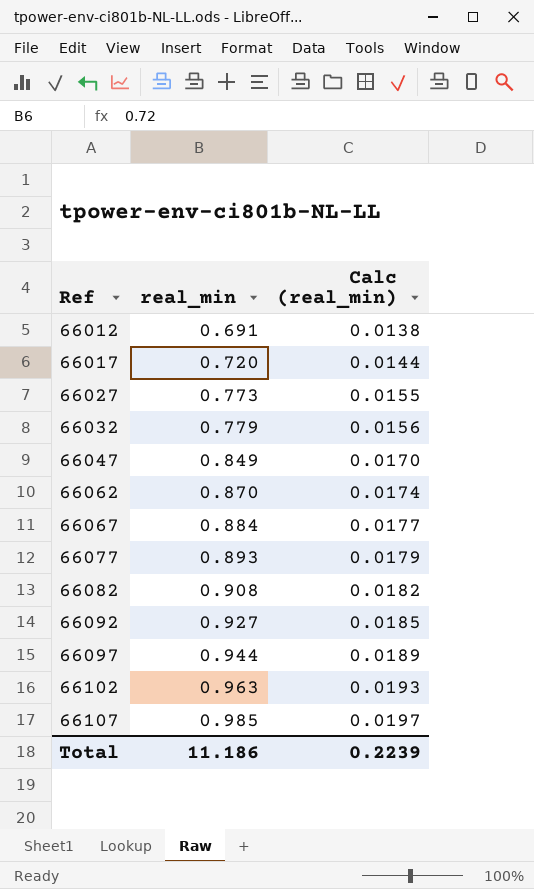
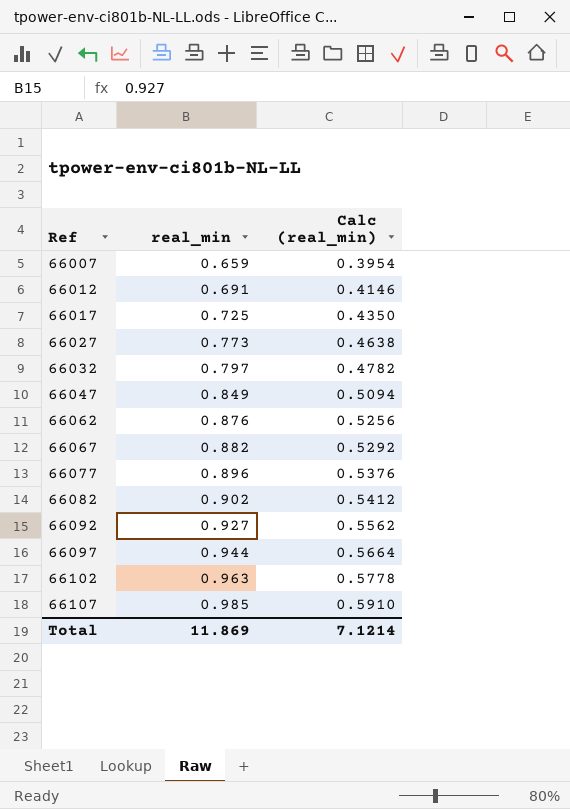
column Calc (real_min) | formula: [real_min] * 0.02 -> [real_min] * 0.6
row 66007: none -> 0.659 | 0.3954
66017 | real_min: 0.720 -> 0.725
66032 | real_min: 0.779 -> 0.797
66062 | real_min: 0.870 -> 0.876
66067 | real_min: 0.884 -> 0.882
66077 | real_min: 0.893 -> 0.896
66082 | real_min: 0.908 -> 0.902
Total | real_min: 11.186 -> 11.869
Total | Calc (real_min): 0.2239 -> 7.1214

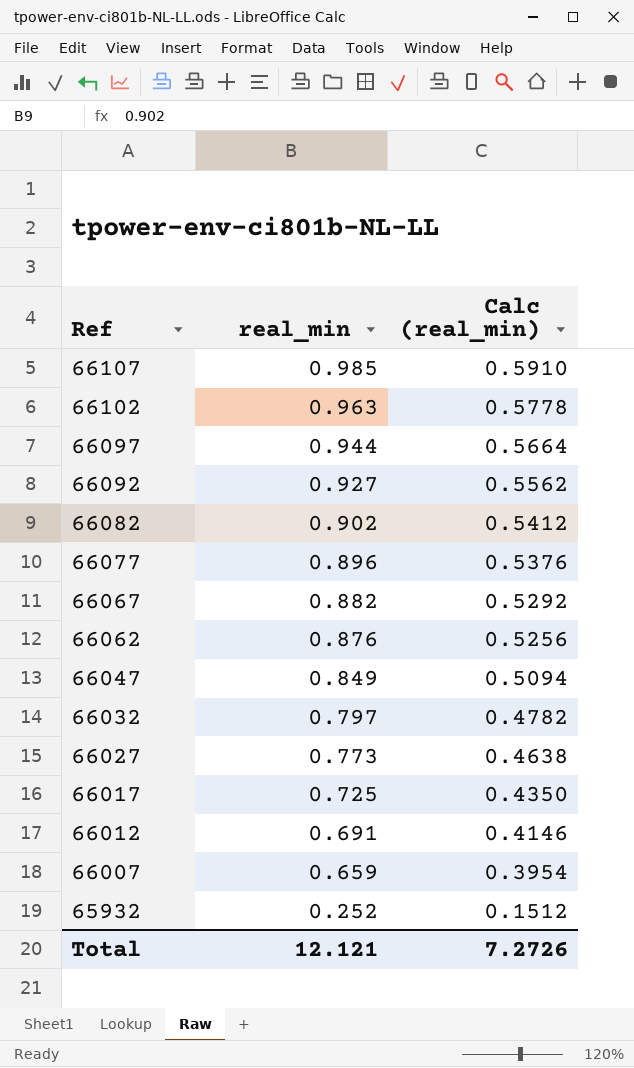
row order: Ref ascending -> Ref descending
row 65932: none -> 0.252 | 0.1512
Total | real_min: 11.869 -> 12.121
Total | Calc (real_min): 7.1214 -> 7.2726

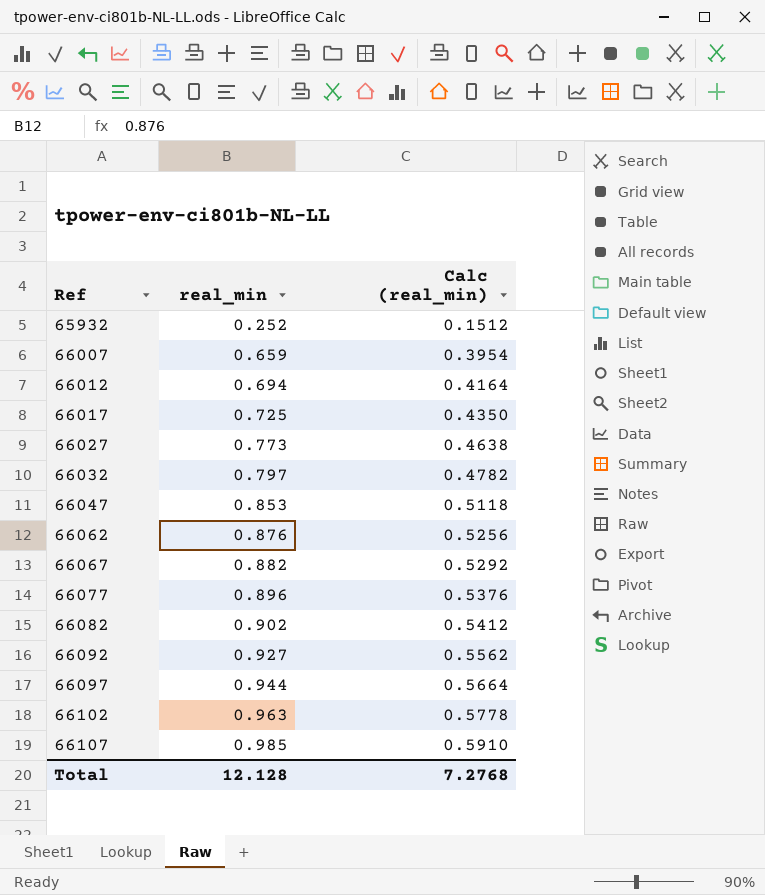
row order: Ref descending -> Ref ascending
66012 | real_min: 0.691 -> 0.694
66012 | Calc (real_min): 0.4146 -> 0.4164
66047 | real_min: 0.849 -> 0.853
66047 | Calc (real_min): 0.5094 -> 0.5118
Total | real_min: 12.121 -> 12.128
Total | Calc (real_min): 7.2726 -> 7.2768

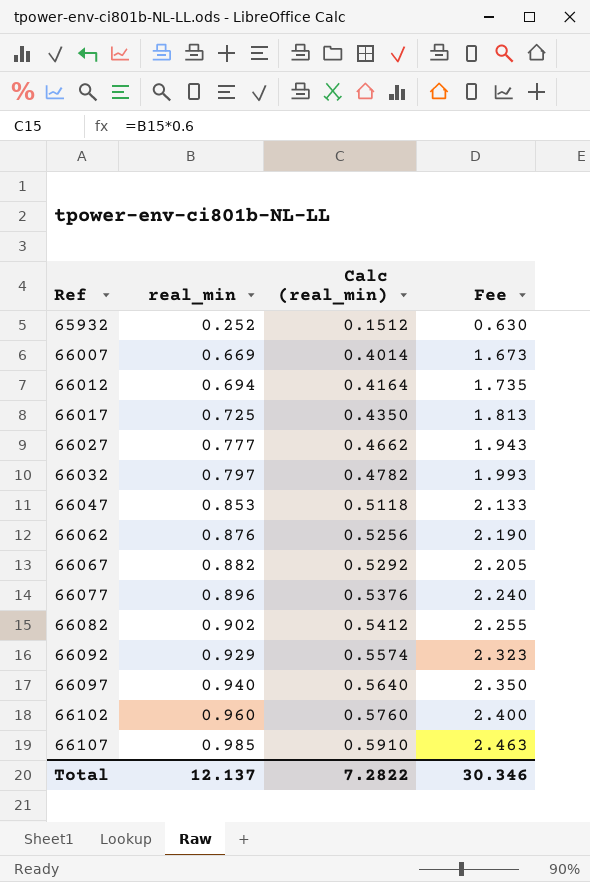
column Fee | formula: none -> [real_min] * 2.5
66007 | real_min: 0.659 -> 0.669
66007 | Calc (real_min): 0.3954 -> 0.4014
66027 | real_min: 0.773 -> 0.777
66027 | Calc (real_min): 0.4638 -> 0.4662
66092 | real_min: 0.927 -> 0.929
66092 | Calc (real_min): 0.5562 -> 0.5574
66097 | real_min: 0.944 -> 0.940
66097 | Calc (real_min): 0.5664 -> 0.5640
66102 | real_min: 0.963 -> 0.960
66102 | Calc (real_min): 0.5778 -> 0.5760
Total | real_min: 12.128 -> 12.137
Total | Calc (real_min): 7.2768 -> 7.2822

